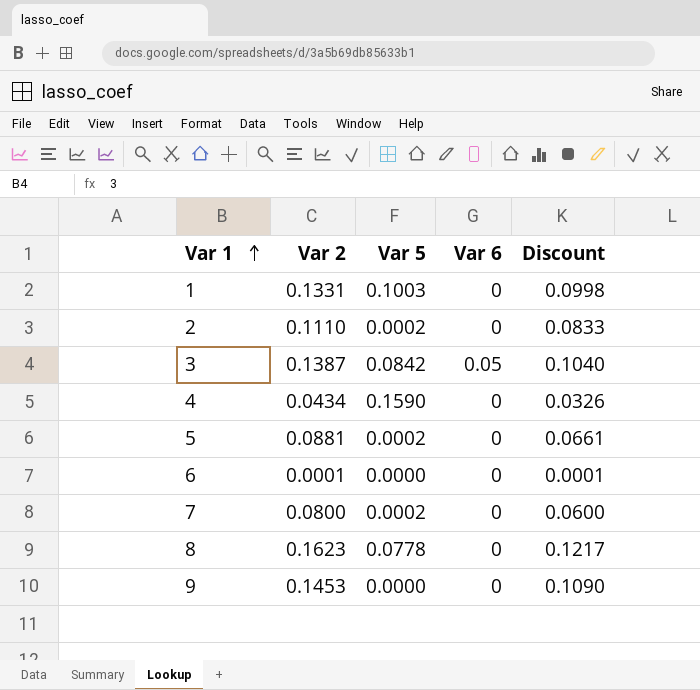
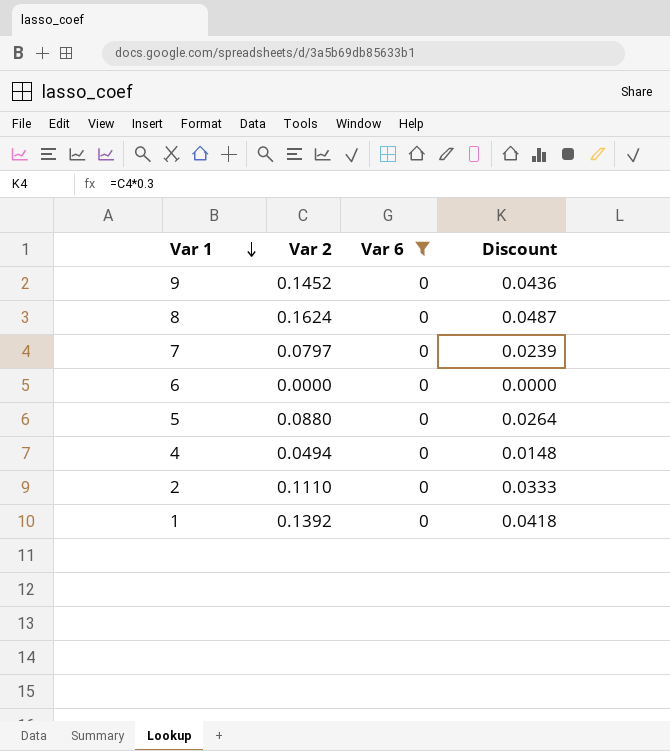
filter: none -> Var 6 = 0
row order: Var 1 ascending -> Var 1 descending
column Var 5 | position: 3 -> none
column Discount | formula: [Var 2] * 0.75 -> [Var 2] * 0.3
9 | Var 2: 0.1453 -> 0.1452
8 | Var 2: 0.1623 -> 0.1624
7 | Var 2: 0.0800 -> 0.0797
6 | Var 2: 0.0001 -> 0.0000
5 | Var 2: 0.0881 -> 0.0880
4 | Var 2: 0.0434 -> 0.0494
1 | Var 2: 0.1331 -> 0.1392

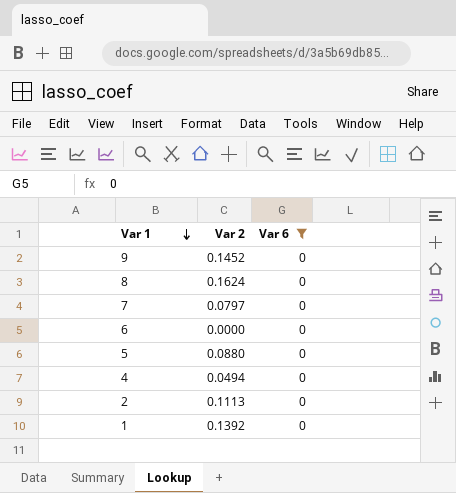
column Discount | formula: [Var 2] * 0.3 -> none
2 | Var 2: 0.1110 -> 0.1113

